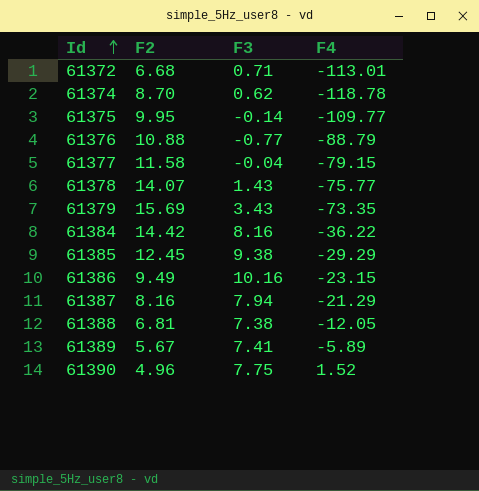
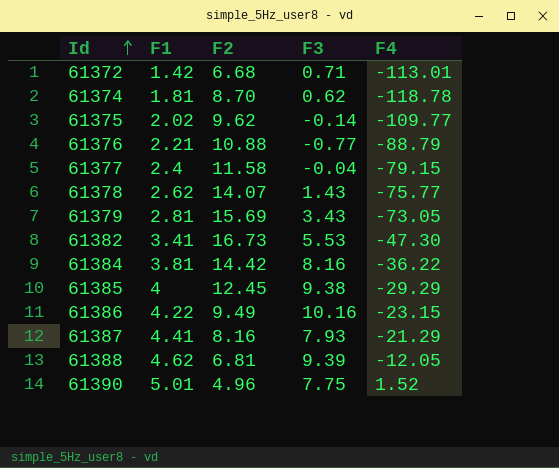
column F1 | position: none -> 2
row 61389: 5.67 | 7.41 | -5.89 -> none
61375 | F2: 9.95 -> 9.62
61379 | F4: -73.35 -> -73.05
row 61382: none -> 3.41 | 16.73 | 5.53 | -47.30
61387 | F3: 7.94 -> 7.93
61388 | F3: 7.38 -> 9.39

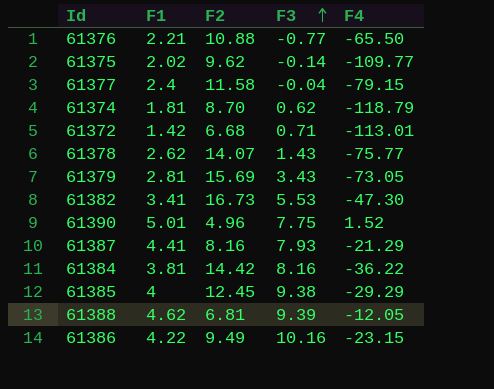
row order: Id ascending -> F3 ascending
61376 | F4: -88.79 -> -65.50
61374 | F4: -118.78 -> -118.79

